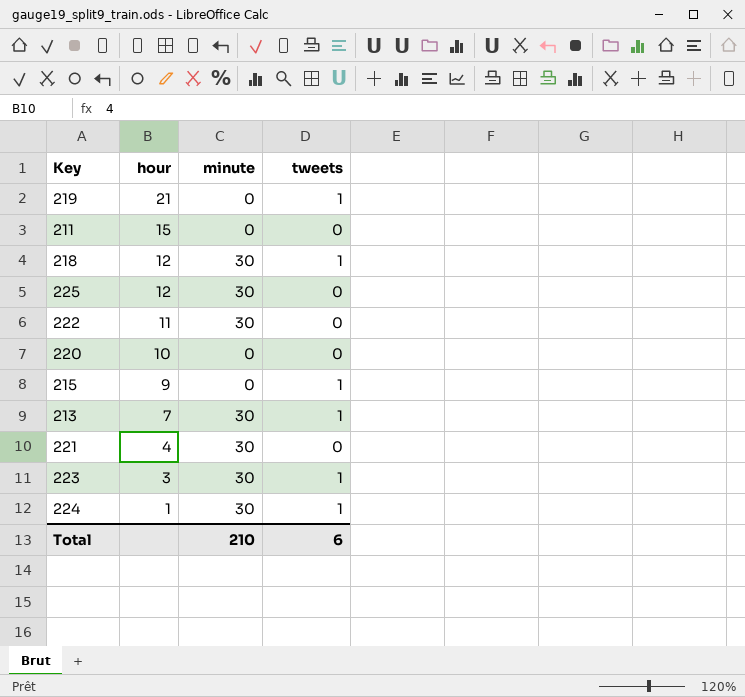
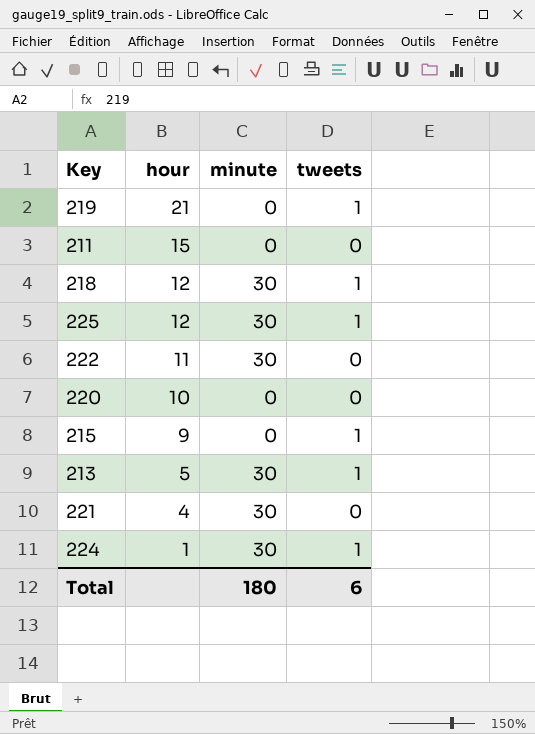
row 223: 3 | 30 | 1 -> none
225 | tweets: 0 -> 1
213 | hour: 7 -> 5
Total | minute: 210 -> 180

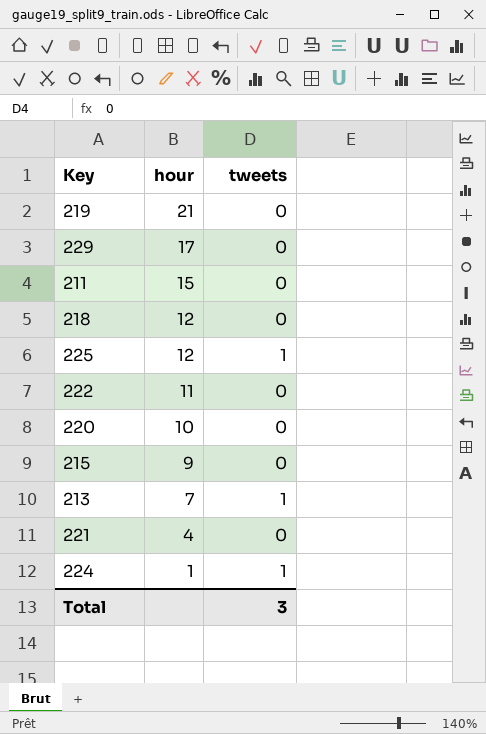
column minute | position: 3 -> none
219 | tweets: 1 -> 0
row 229: none -> 17 | 0
218 | tweets: 1 -> 0
215 | tweets: 1 -> 0
213 | hour: 5 -> 7
Total | tweets: 6 -> 3

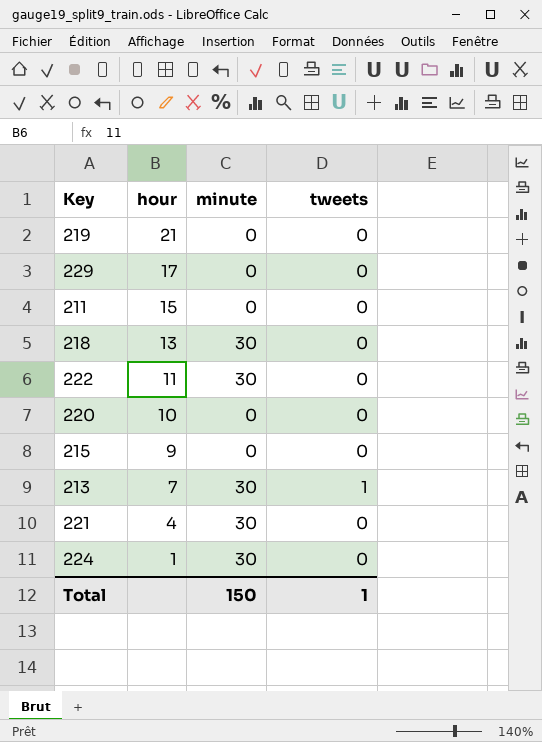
column minute | position: none -> 3
row 225: 12 | 1 -> none
218 | hour: 12 -> 13
224 | tweets: 1 -> 0
Total | tweets: 3 -> 1

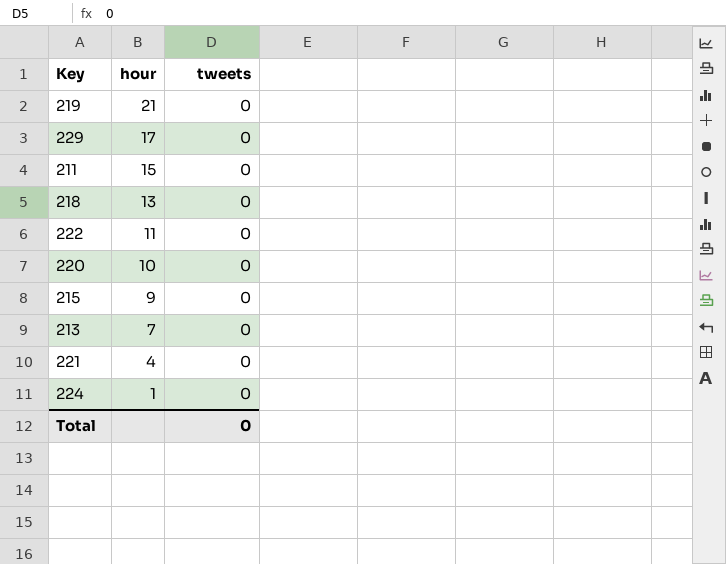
column minute | position: 3 -> none
213 | tweets: 1 -> 0
Total | tweets: 1 -> 0

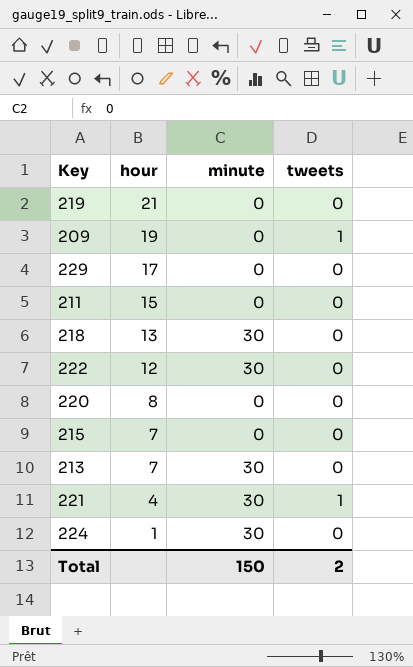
column minute | position: none -> 3
row 209: none -> 19 | 0 | 1
222 | hour: 11 -> 12
220 | hour: 10 -> 8
215 | hour: 9 -> 7
221 | tweets: 0 -> 1
Total | tweets: 0 -> 2

